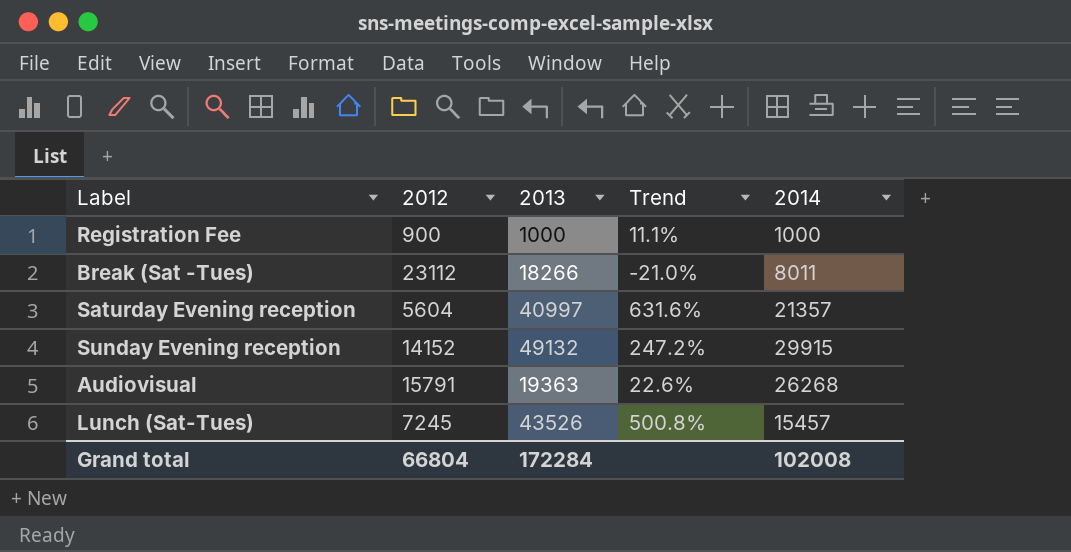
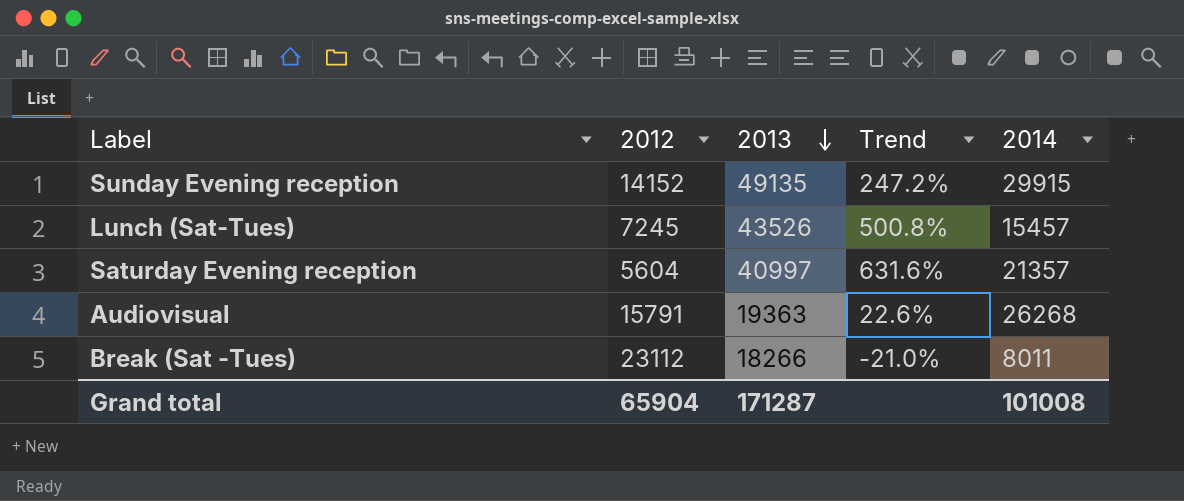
row order: none -> 2013 descending
row Registration Fee: 900 | 1000 | 11.1% | 1000 -> none
Sunday Evening reception | 2013: 49132 -> 49135
Grand total | 2012: 66804 -> 65904
Grand total | 2013: 172284 -> 171287
Grand total | 2014: 102008 -> 101008

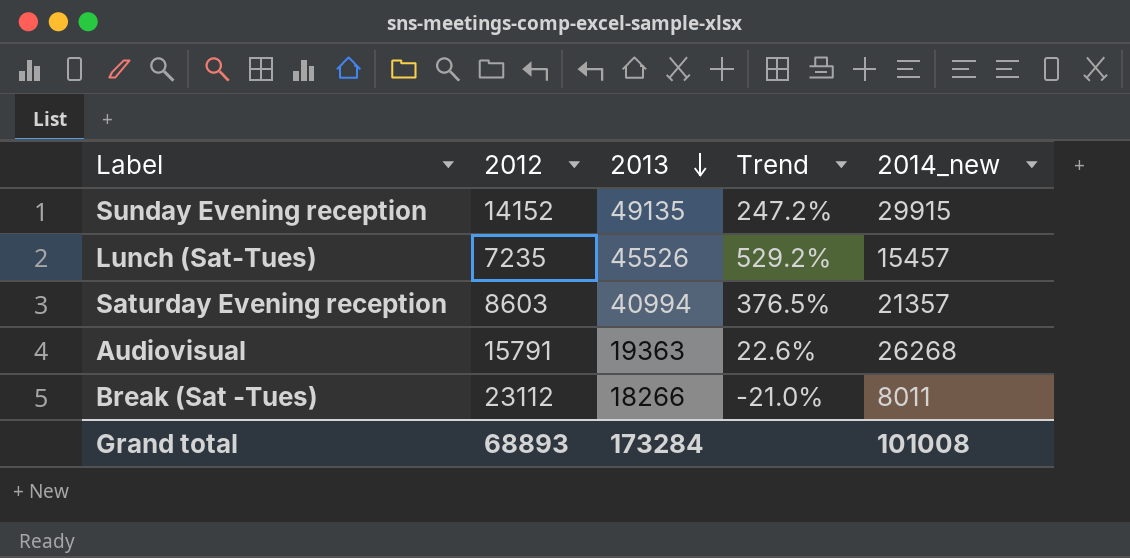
column name: 2014 -> 2014_new
Lunch (Sat-Tues) | 2012: 7245 -> 7235
Lunch (Sat-Tues) | 2013: 43526 -> 45526
Lunch (Sat-Tues) | Trend: 500.8% -> 529.2%
Saturday Evening reception | 2012: 5604 -> 8603
Saturday Evening reception | 2013: 40997 -> 40994
Saturday Evening reception | Trend: 631.6% -> 376.5%
Grand total | 2012: 65904 -> 68893
Grand total | 2013: 171287 -> 173284

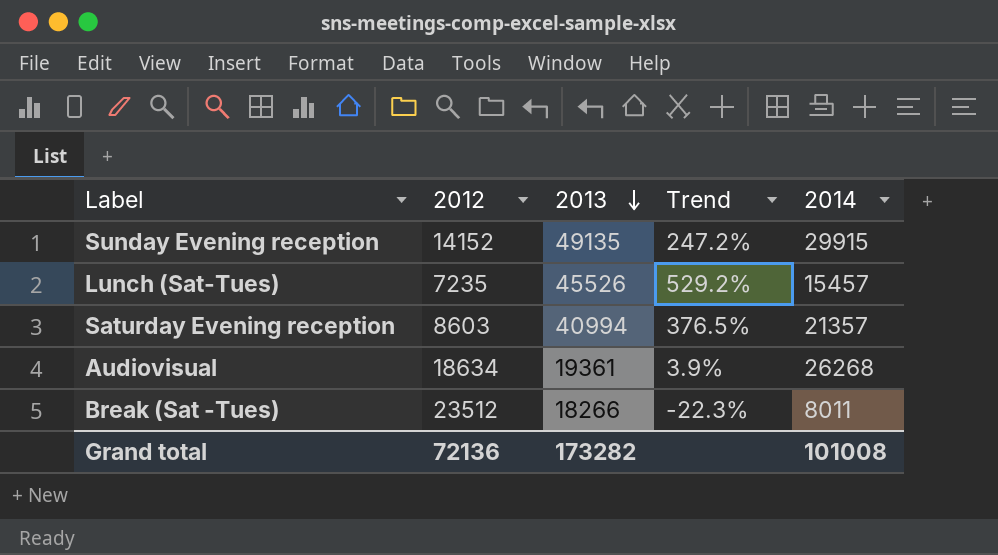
column name: 2014_new -> 2014
Audiovisual | 2012: 15791 -> 18634
Audiovisual | 2013: 19363 -> 19361
Audiovisual | Trend: 22.6% -> 3.9%
Break (Sat -Tues) | 2012: 23112 -> 23512
Break (Sat -Tues) | Trend: -21.0% -> -22.3%
Grand total | 2012: 68893 -> 72136
Grand total | 2013: 173284 -> 173282

